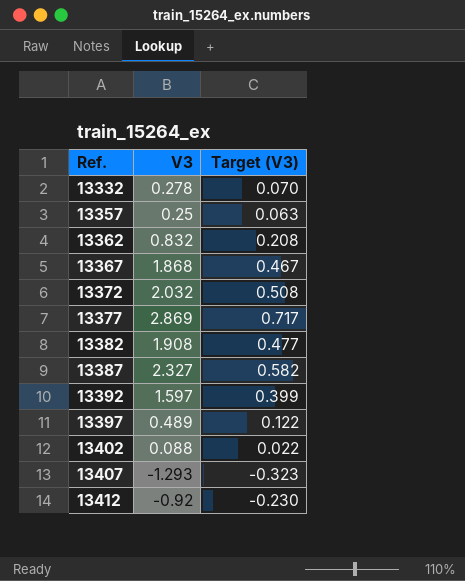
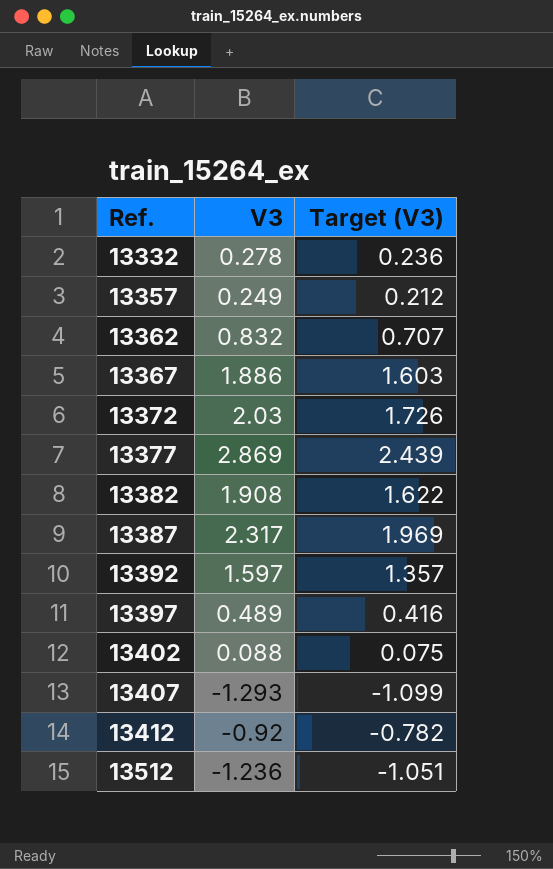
column Target (V3) | formula: [V3] * 0.25 -> [V3] * 0.85
13357 | V3: 0.25 -> 0.249
13367 | V3: 1.868 -> 1.886
13372 | V3: 2.032 -> 2.03
13387 | V3: 2.327 -> 2.317
row 13512: none -> -1.236 | -1.051

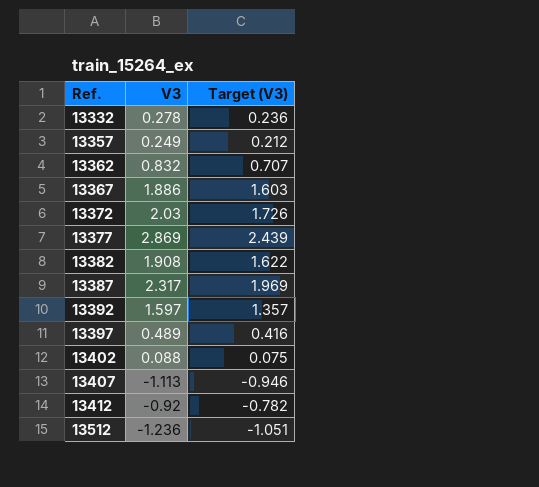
13407 | V3: -1.293 -> -1.113
13407 | Target (V3): -1.099 -> -0.946

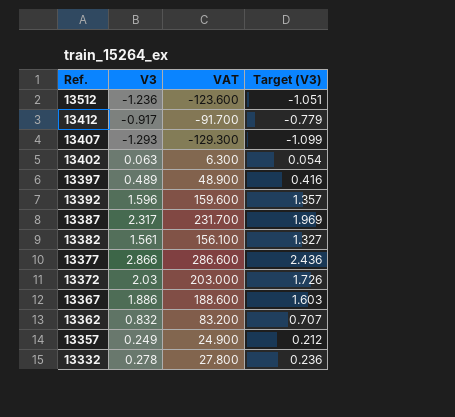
row order: Ref. ascending -> Ref. descending
column VAT | formula: none -> [V3] * 100
13412 | V3: -0.92 -> -0.917
13412 | Target (V3): -0.782 -> -0.779
13407 | V3: -1.113 -> -1.293
13407 | Target (V3): -0.946 -> -1.099
13402 | V3: 0.088 -> 0.063
13402 | Target (V3): 0.075 -> 0.054
13392 | V3: 1.597 -> 1.596
13382 | V3: 1.908 -> 1.561
13382 | Target (V3): 1.622 -> 1.327
13377 | V3: 2.869 -> 2.866
13377 | Target (V3): 2.439 -> 2.436

